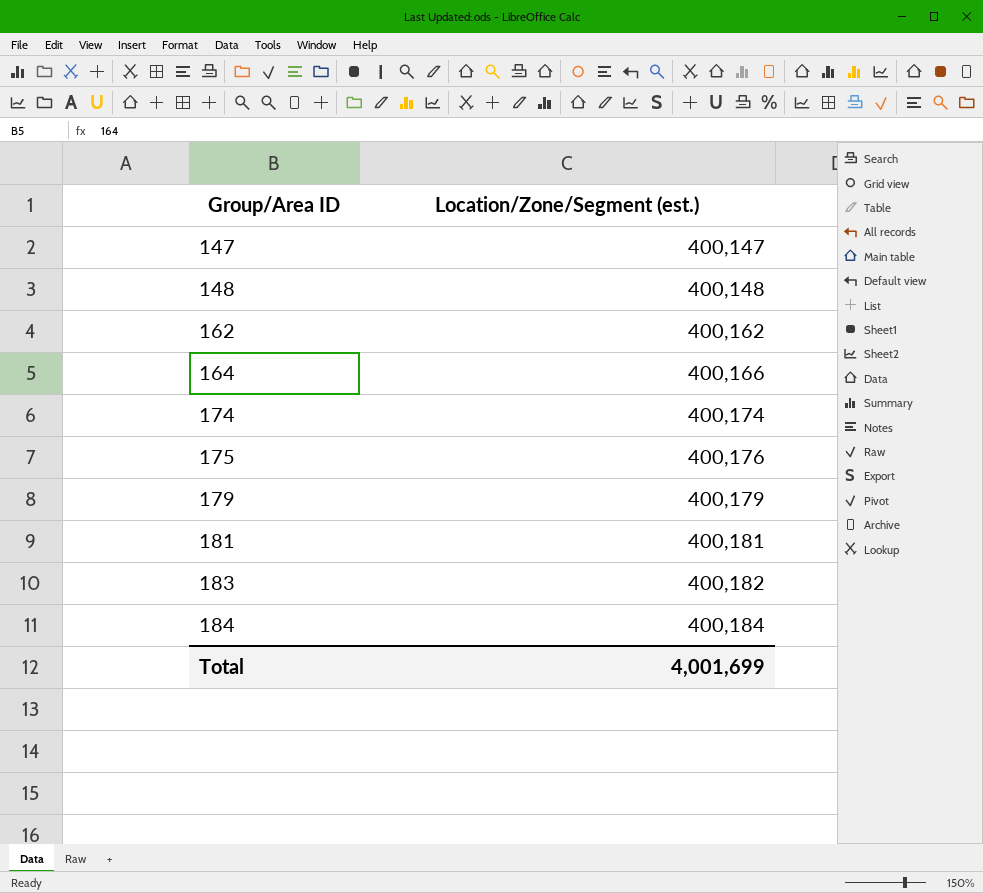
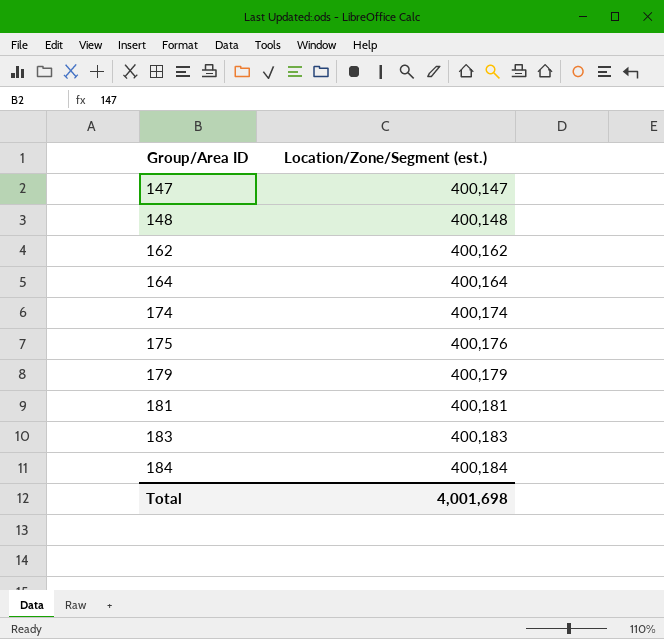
164 | Location/Zone/Segment (est.): 400,166 -> 400,164
183 | Location/Zone/Segment (est.): 400,182 -> 400,183
Total | Location/Zone/Segment (est.): 4,001,699 -> 4,001,698

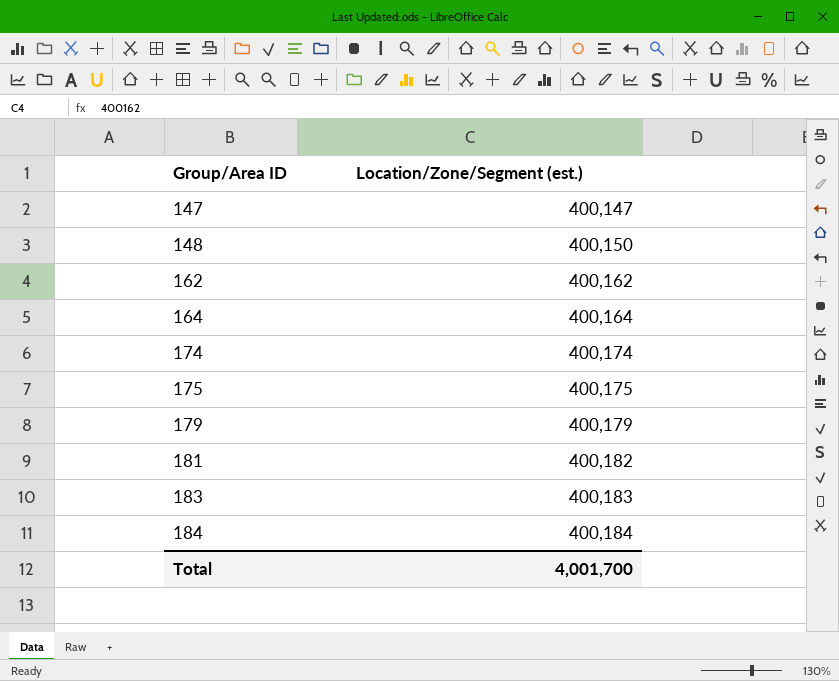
148 | Location/Zone/Segment (est.): 400,148 -> 400,150
175 | Location/Zone/Segment (est.): 400,176 -> 400,175
181 | Location/Zone/Segment (est.): 400,181 -> 400,182
Total | Location/Zone/Segment (est.): 4,001,698 -> 4,001,700

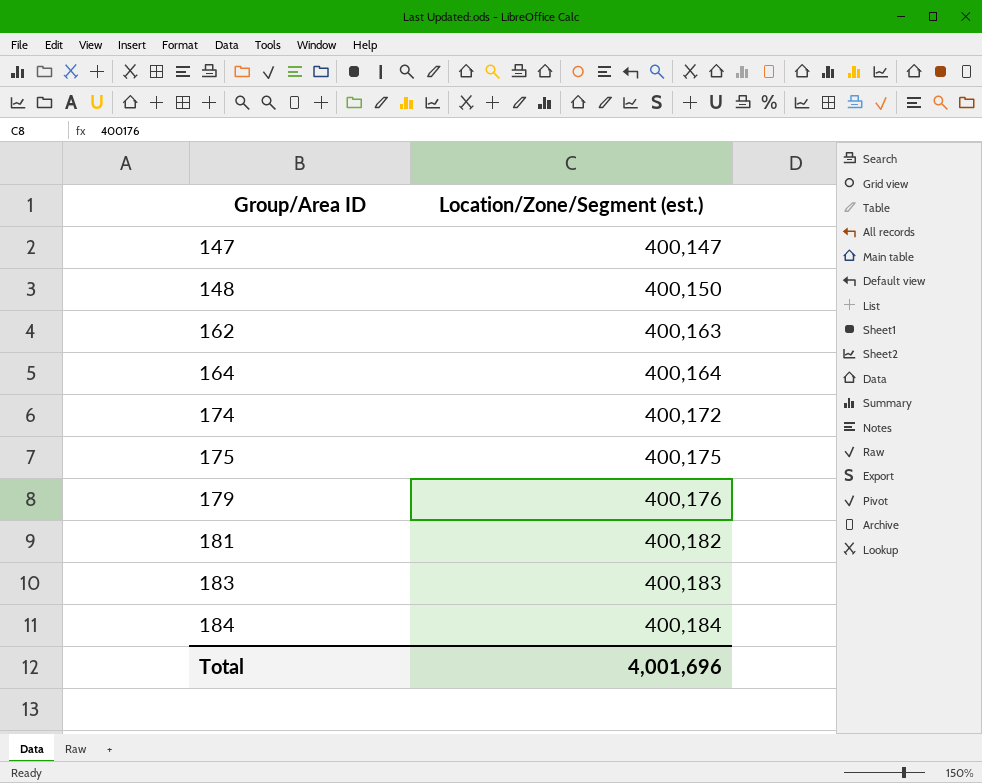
162 | Location/Zone/Segment (est.): 400,162 -> 400,163
174 | Location/Zone/Segment (est.): 400,174 -> 400,172
179 | Location/Zone/Segment (est.): 400,179 -> 400,176
Total | Location/Zone/Segment (est.): 4,001,700 -> 4,001,696

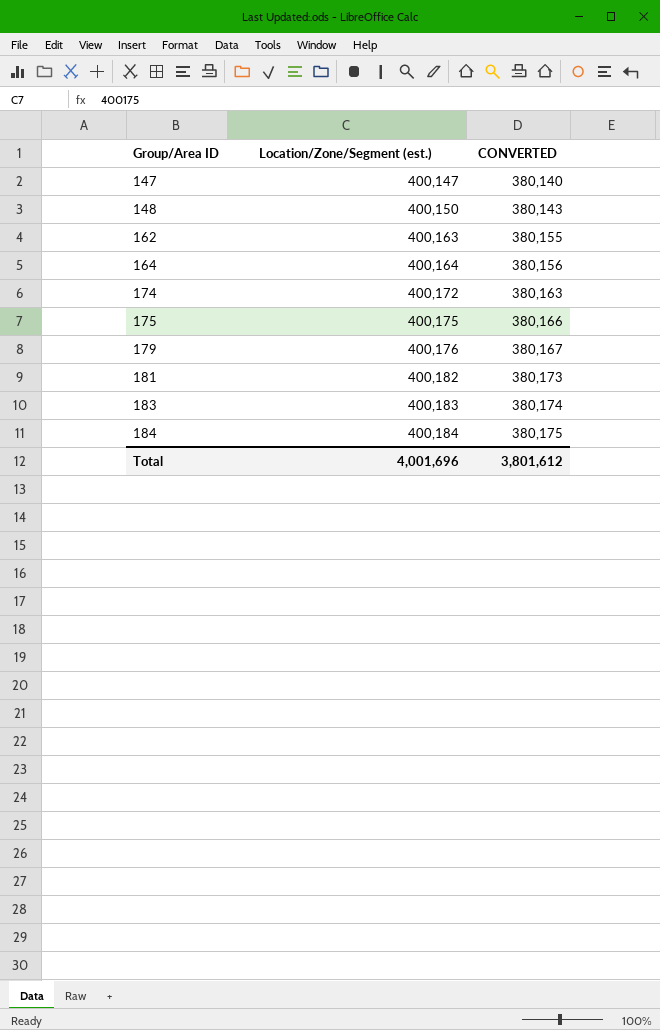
column CONVERTED | formula: none -> [Location/Zone/Segment (est.)] * 0.95

